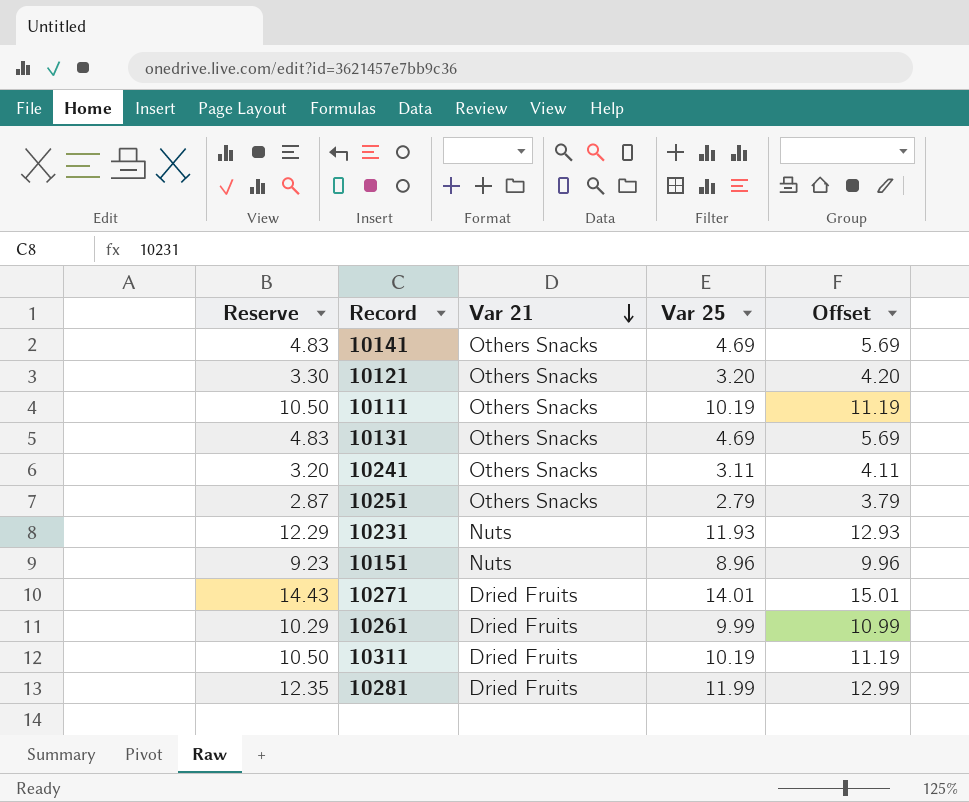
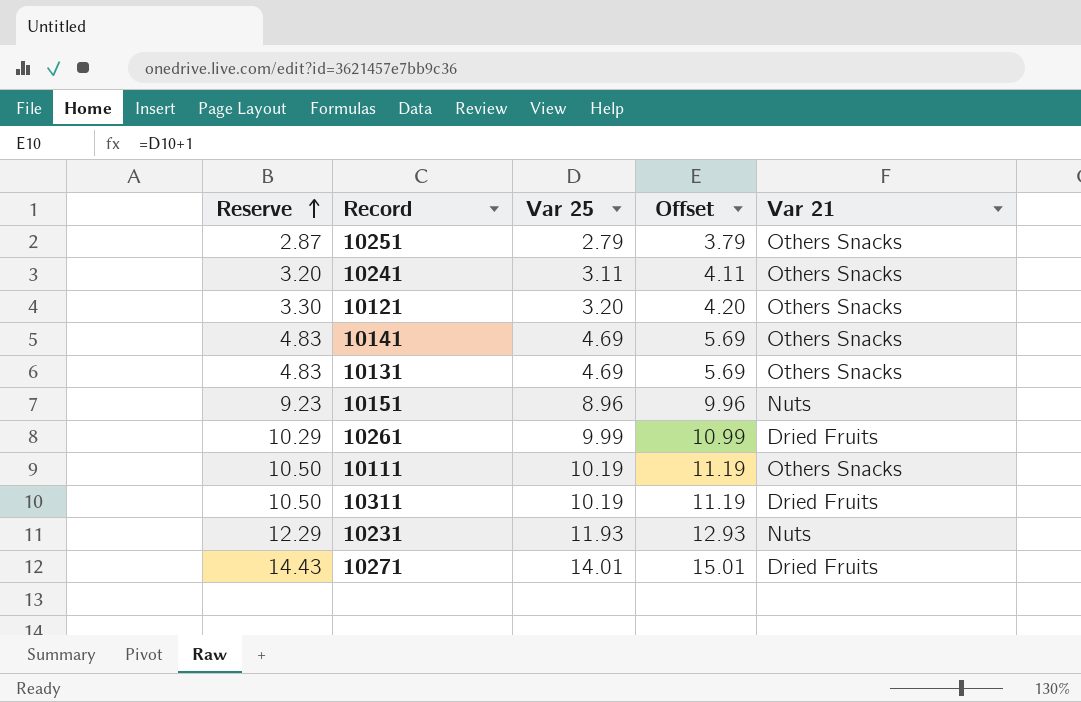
row order: Var 21 descending -> Reserve ascending
column Var 21 | position: 3 -> 5
row 10281: 12.35 | Dried Fruits | 11.99 | 12.99 -> none

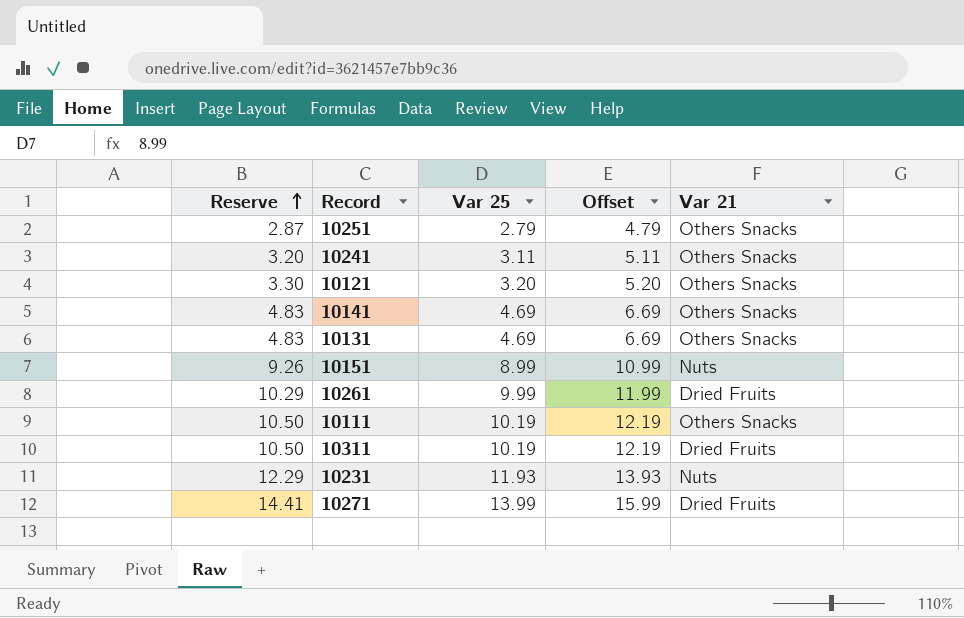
column Offset | formula: [Var 25] + 1 -> [Var 25] + 2
10151 | Reserve: 9.23 -> 9.26
10151 | Var 25: 8.96 -> 8.99
10271 | Reserve: 14.43 -> 14.41
10271 | Var 25: 14.01 -> 13.99

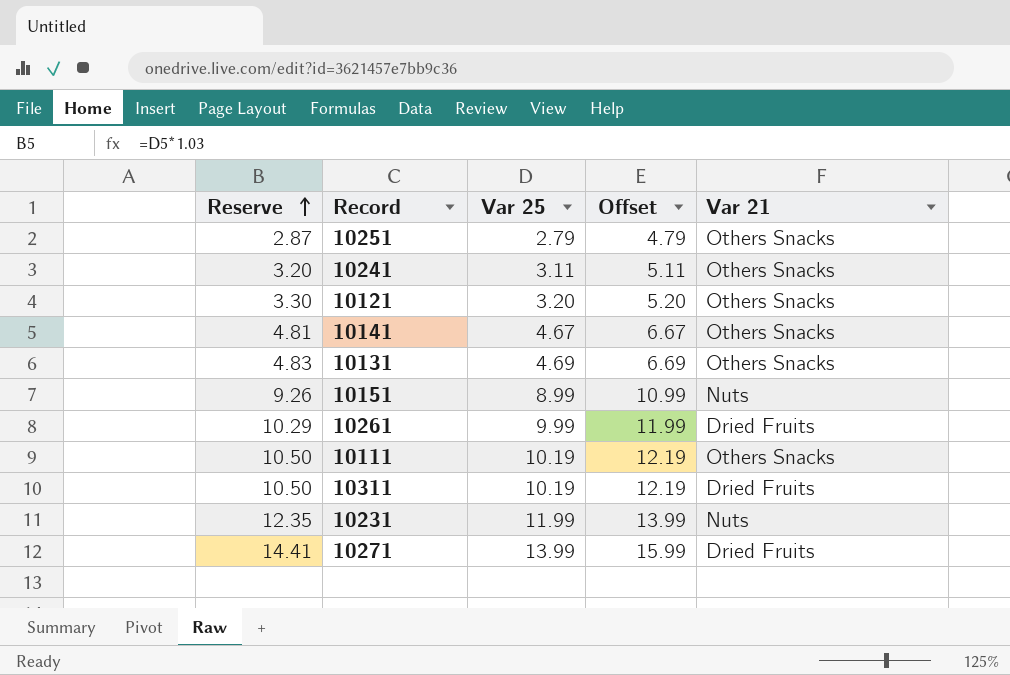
10141 | Reserve: 4.83 -> 4.81
10141 | Var 25: 4.69 -> 4.67
10141 | Offset: 6.69 -> 6.67
10231 | Reserve: 12.29 -> 12.35
10231 | Var 25: 11.93 -> 11.99
10231 | Offset: 13.93 -> 13.99

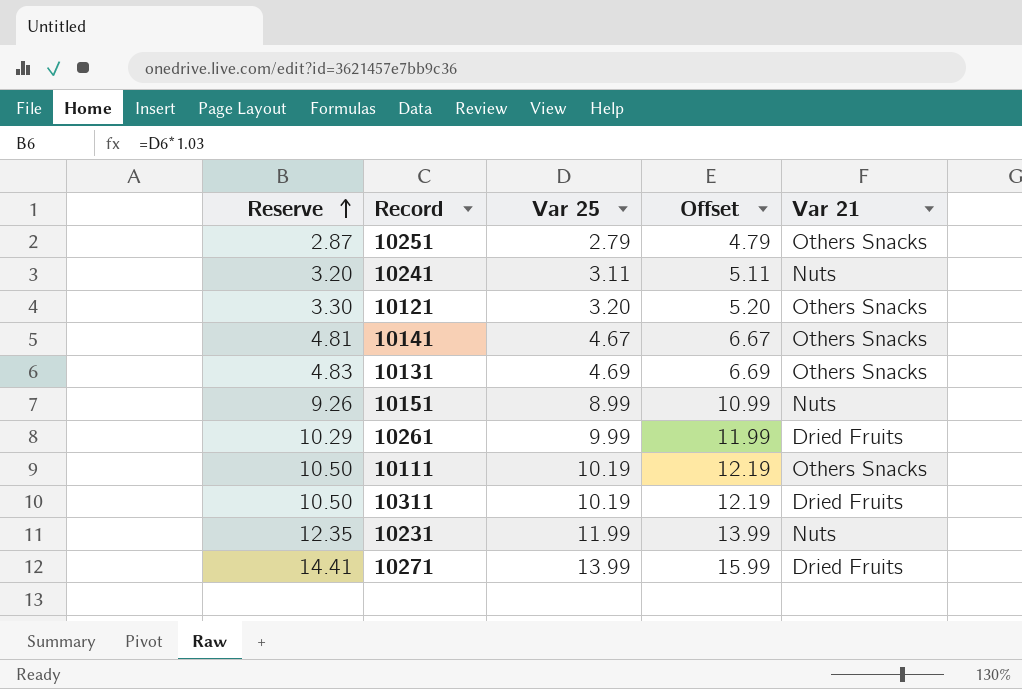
10241 | Var 21: Others Snacks -> Nuts

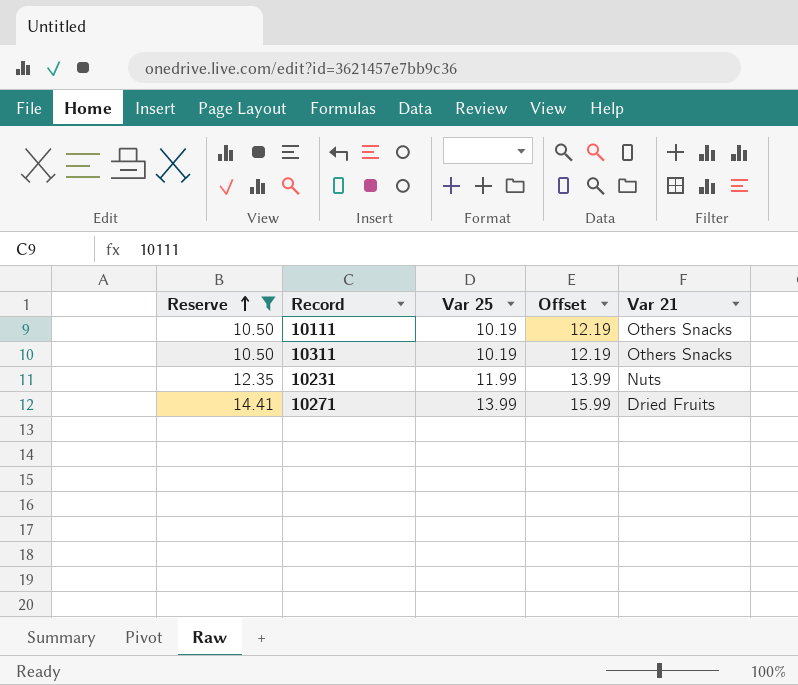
filter: none -> Reserve >= 10.50
10311 | Var 21: Dried Fruits -> Others Snacks

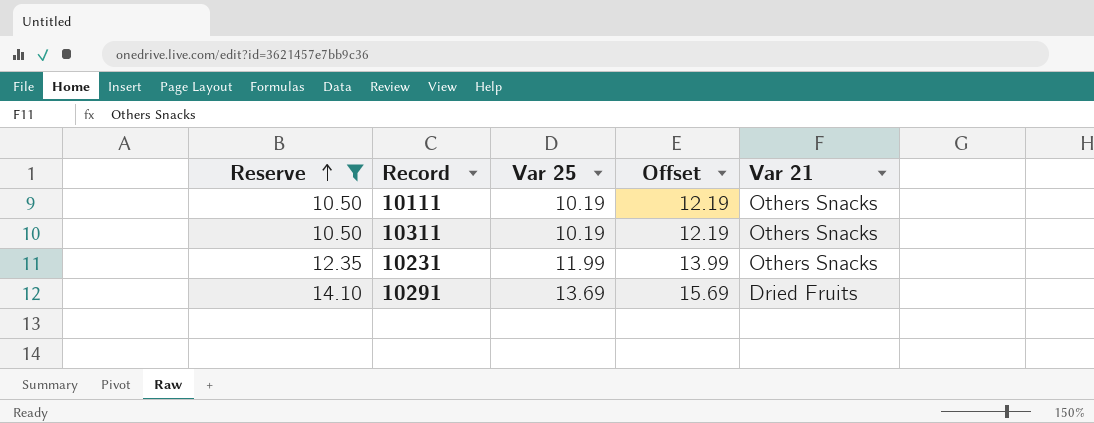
row 10271: 14.41 | 13.99 | 15.99 | Dried Fruits -> none
10231 | Var 21: Nuts -> Others Snacks
row 10291: none -> 14.10 | 13.69 | 15.69 | Dried Fruits

